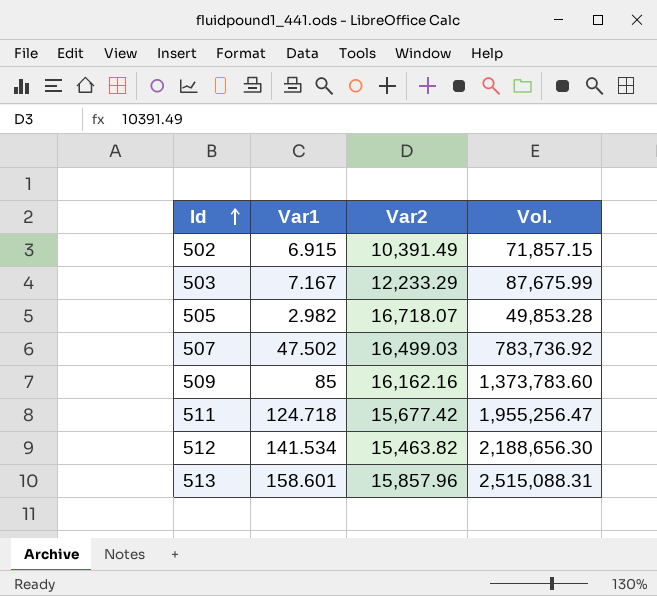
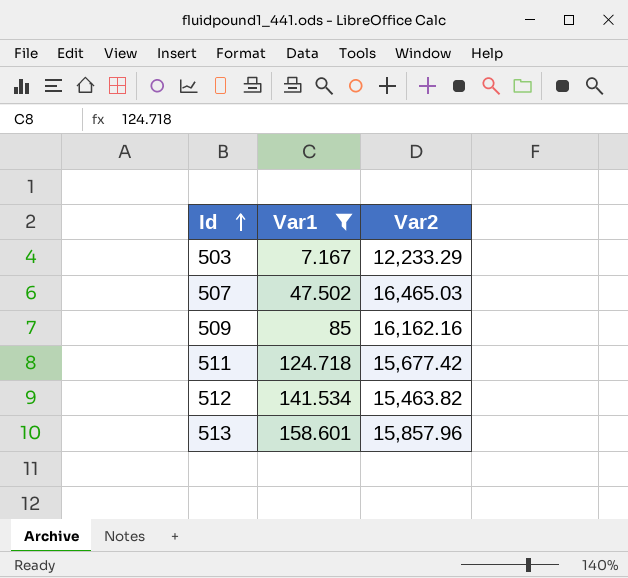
filter: none -> Var1 >= 7.167
column Vol. | formula: [Var1] * [Var2] -> none
507 | Var2: 16,499.03 -> 16,465.03

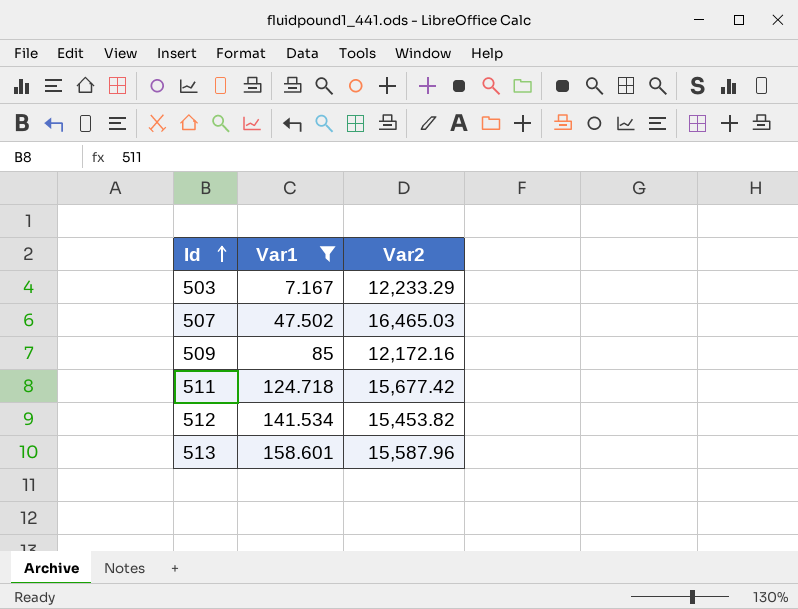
509 | Var2: 16,162.16 -> 12,172.16
512 | Var2: 15,463.82 -> 15,453.82
513 | Var2: 15,857.96 -> 15,587.96

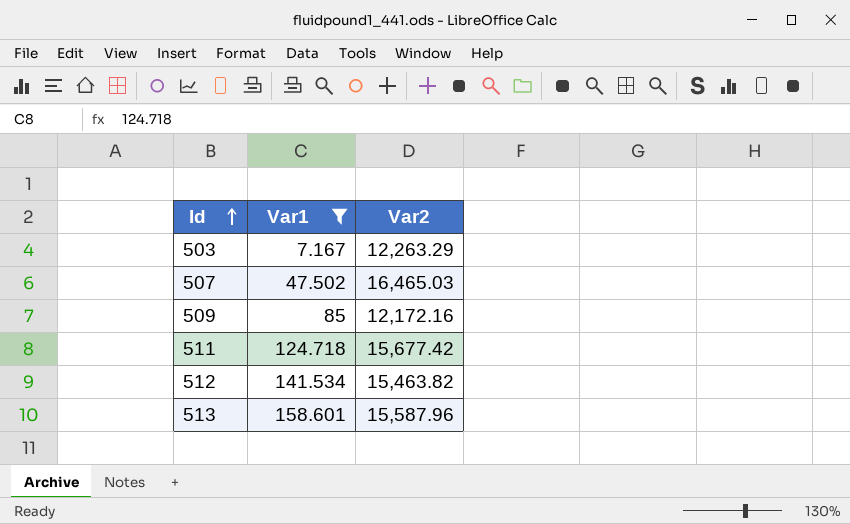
503 | Var2: 12,233.29 -> 12,263.29
512 | Var2: 15,453.82 -> 15,463.82

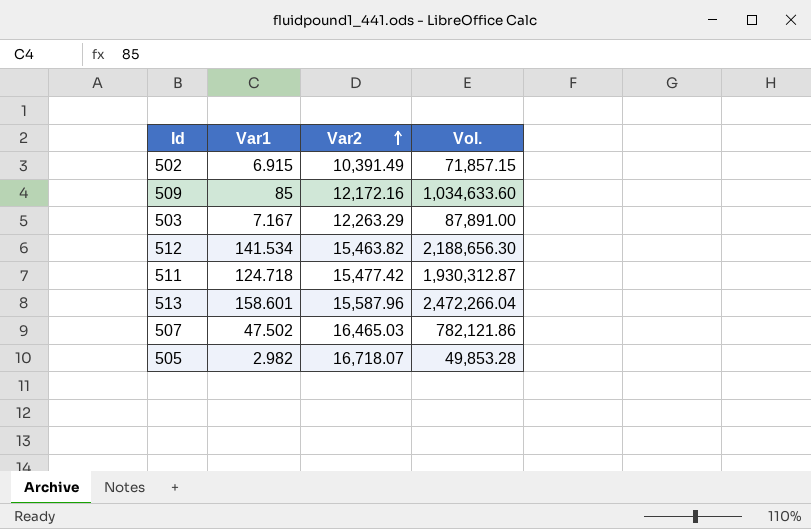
filter: Var1 >= 7.167 -> none
row order: Id ascending -> Var2 ascending
column Vol. | formula: none -> [Var1] * [Var2]
511 | Var2: 15,677.42 -> 15,477.42

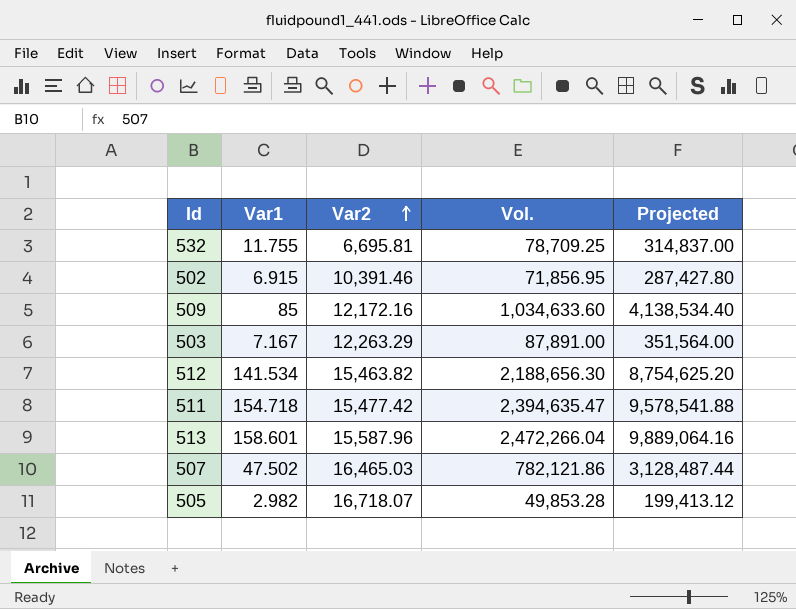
column Projected | formula: none -> [Vol.] * 4
row 532: none -> 11.755 | 6,695.81 | 78,709.25 | 314,837.00
502 | Var2: 10,391.49 -> 10,391.46
502 | Vol.: 71,857.15 -> 71,856.95
511 | Var1: 124.718 -> 154.718
511 | Vol.: 1,930,312.87 -> 2,394,635.47

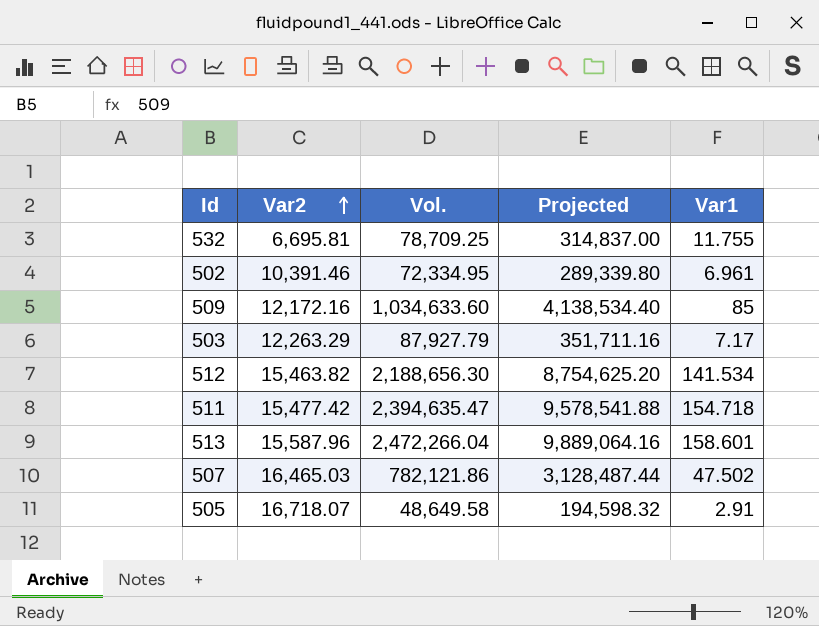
column Var1 | position: 2 -> 5
502 | Vol.: 71,856.95 -> 72,334.95
502 | Projected: 287,427.80 -> 289,339.80
502 | Var1: 6.915 -> 6.961
503 | Vol.: 87,891.00 -> 87,927.79
503 | Projected: 351,564.00 -> 351,711.16
503 | Var1: 7.167 -> 7.17
505 | Vol.: 49,853.28 -> 48,649.58
505 | Projected: 199,413.12 -> 194,598.32
505 | Var1: 2.982 -> 2.91

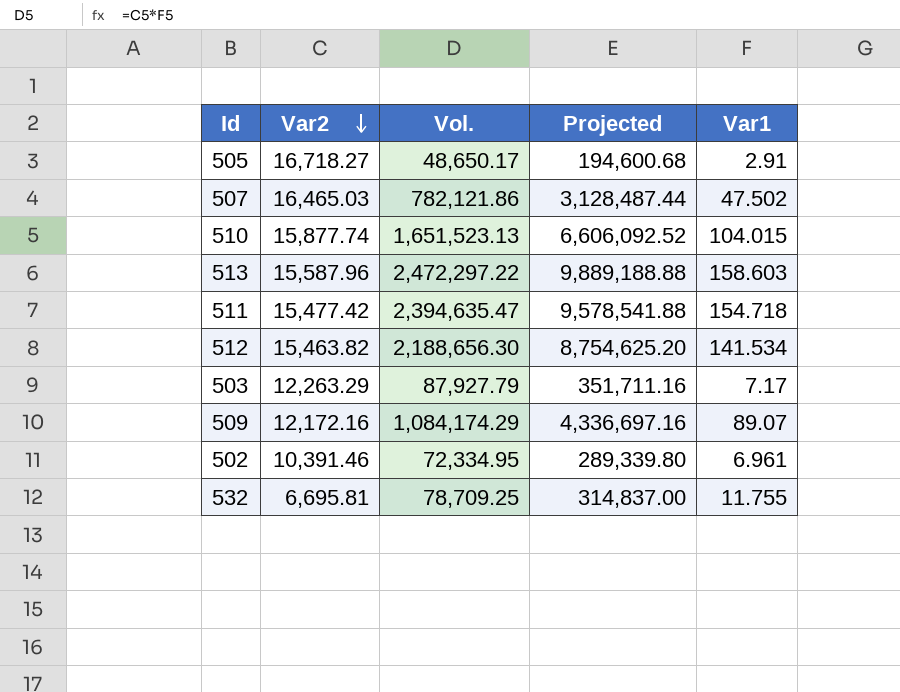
row order: Var2 ascending -> Var2 descending
505 | Var2: 16,718.07 -> 16,718.27
505 | Vol.: 48,649.58 -> 48,650.17
505 | Projected: 194,598.32 -> 194,600.68
row 510: none -> 15,877.74 | 1,651,523.13 | 6,606,092.52 | 104.015
513 | Vol.: 2,472,266.04 -> 2,472,297.22
513 | Projected: 9,889,064.16 -> 9,889,188.88
513 | Var1: 158.601 -> 158.603
509 | Vol.: 1,034,633.60 -> 1,084,174.29
509 | Projected: 4,138,534.40 -> 4,336,697.16
509 | Var1: 85 -> 89.07

